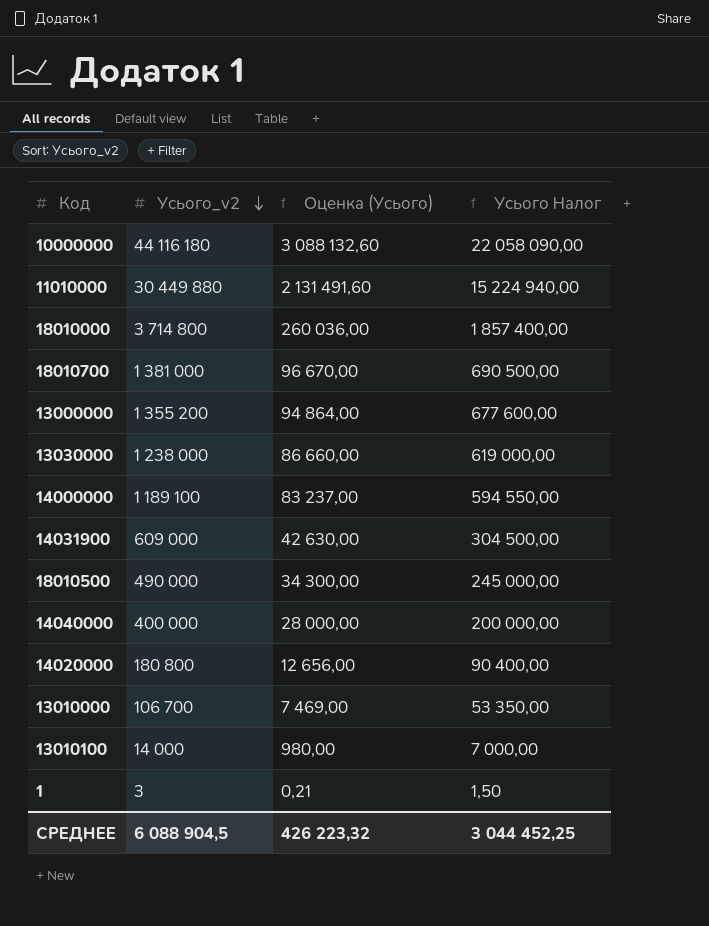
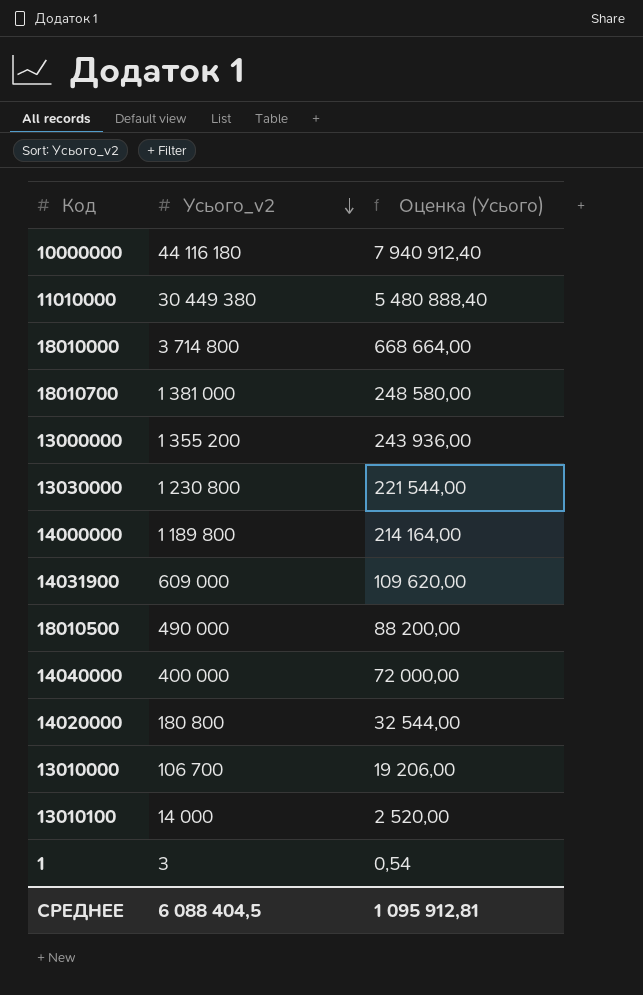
column Усього Налог | formula: [Усього_v2] * 0,5 -> none
column Оценка (Усього) | formula: [Усього_v2] * 0,07 -> [Усього_v2] * 0,18
11010000 | Усього_v2: 30 449 880 -> 30 449 380
13030000 | Усього_v2: 1 238 000 -> 1 230 800
14000000 | Усього_v2: 1 189 100 -> 1 189 800
СРЕДНЕЕ | Усього_v2: 6 088 904,5 -> 6 088 404,5
СРЕДНЕЕ | Оценка (Усього): 426 223,32 -> 1 095 912,81

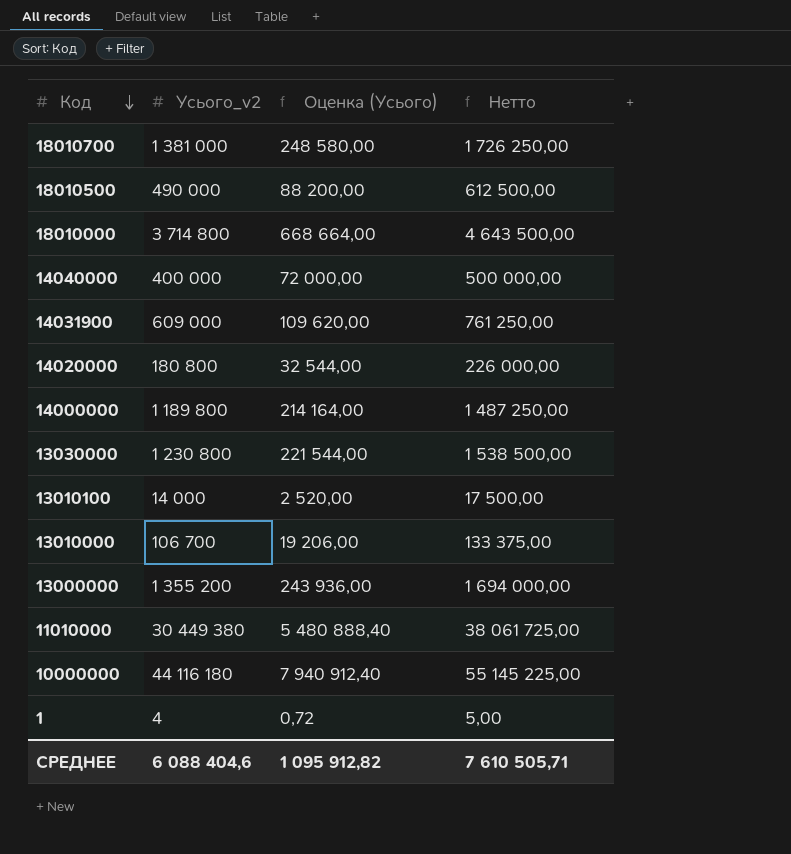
row order: Усього_v2 descending -> Код descending
column Нетто | formula: none -> [Усього_v2] * 1,25
1 | Усього_v2: 3 -> 4
1 | Оценка (Усього): 0,54 -> 0,72
СРЕДНЕЕ | Усього_v2: 6 088 404,5 -> 6 088 404,6
СРЕДНЕЕ | Оценка (Усього): 1 095 912,81 -> 1 095 912,82

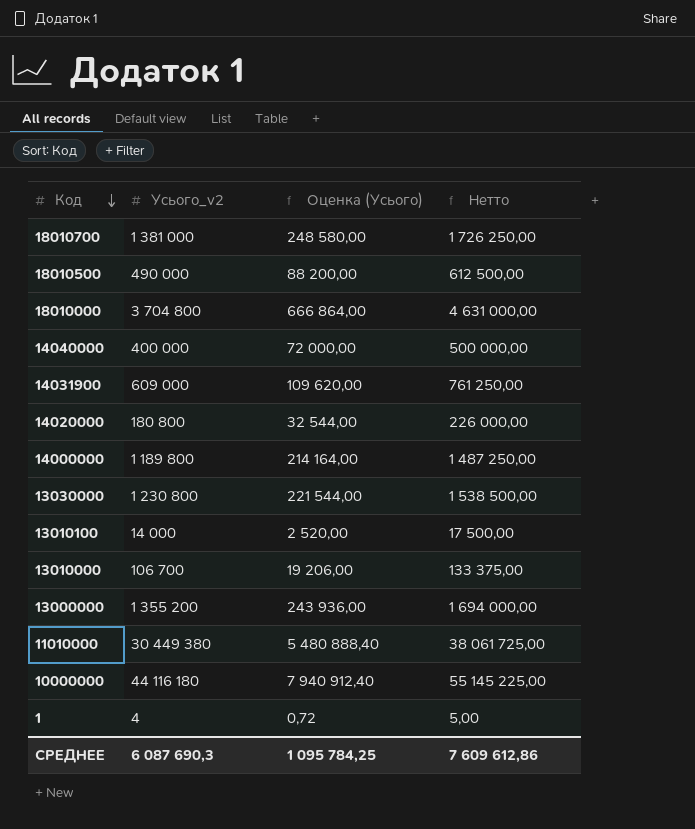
18010000 | Усього_v2: 3 714 800 -> 3 704 800
18010000 | Оценка (Усього): 668 664,00 -> 666 864,00
18010000 | Нетто: 4 643 500,00 -> 4 631 000,00
СРЕДНЕЕ | Усього_v2: 6 088 404,6 -> 6 087 690,3
СРЕДНЕЕ | Оценка (Усього): 1 095 912,82 -> 1 095 784,25
СРЕДНЕЕ | Нетто: 7 610 505,71 -> 7 609 612,86

